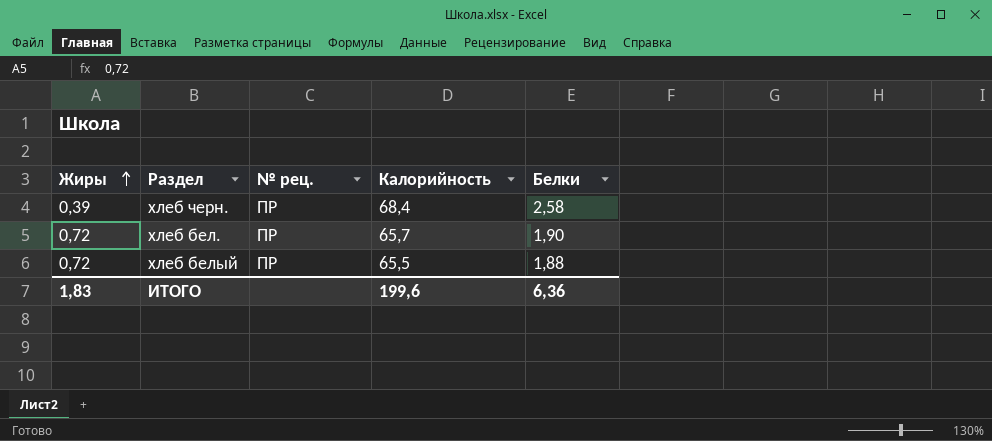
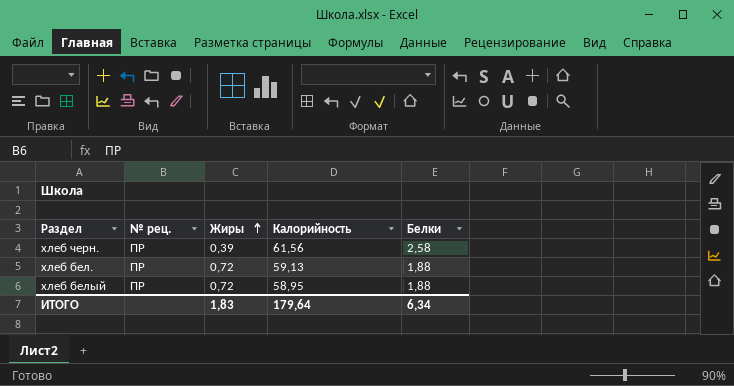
column Жиры | position: 1 -> 3
хлеб черн. | Калорийность: 68,4 -> 61,56
хлеб бел. | Калорийность: 65,7 -> 59,13
хлеб бел. | Белки: 1,90 -> 1,88
хлеб белый | Калорийность: 65,5 -> 58,95
ИТОГО | Калорийность: 199,6 -> 179,64
ИТОГО | Белки: 6,36 -> 6,34

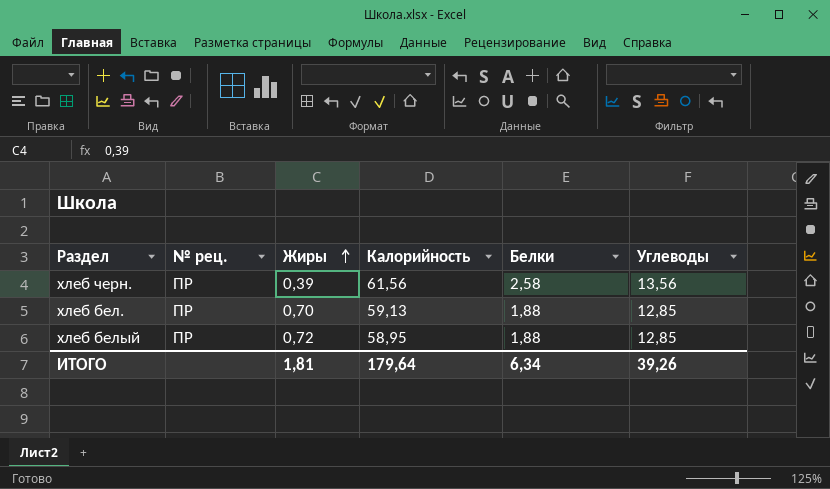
column Углеводы | position: none -> 6
хлеб бел. | Жиры: 0,72 -> 0,70
ИТОГО | Жиры: 1,83 -> 1,81

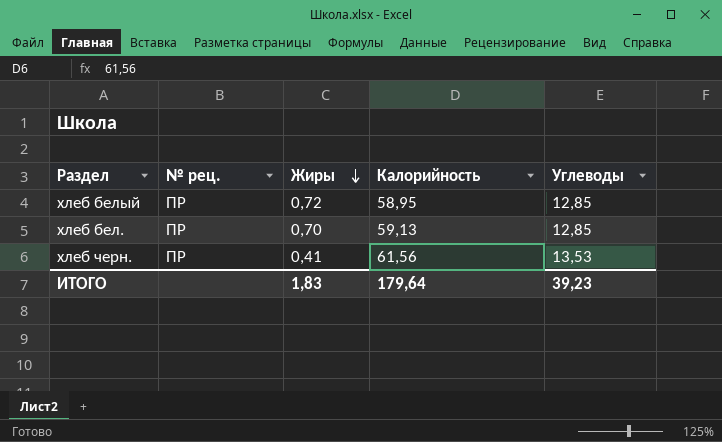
row order: Жиры ascending -> Жиры descending
column Белки | position: 5 -> none
хлеб черн. | Жиры: 0,39 -> 0,41
хлеб черн. | Углеводы: 13,56 -> 13,53
ИТОГО | Жиры: 1,81 -> 1,83
ИТОГО | Углеводы: 39,26 -> 39,23

